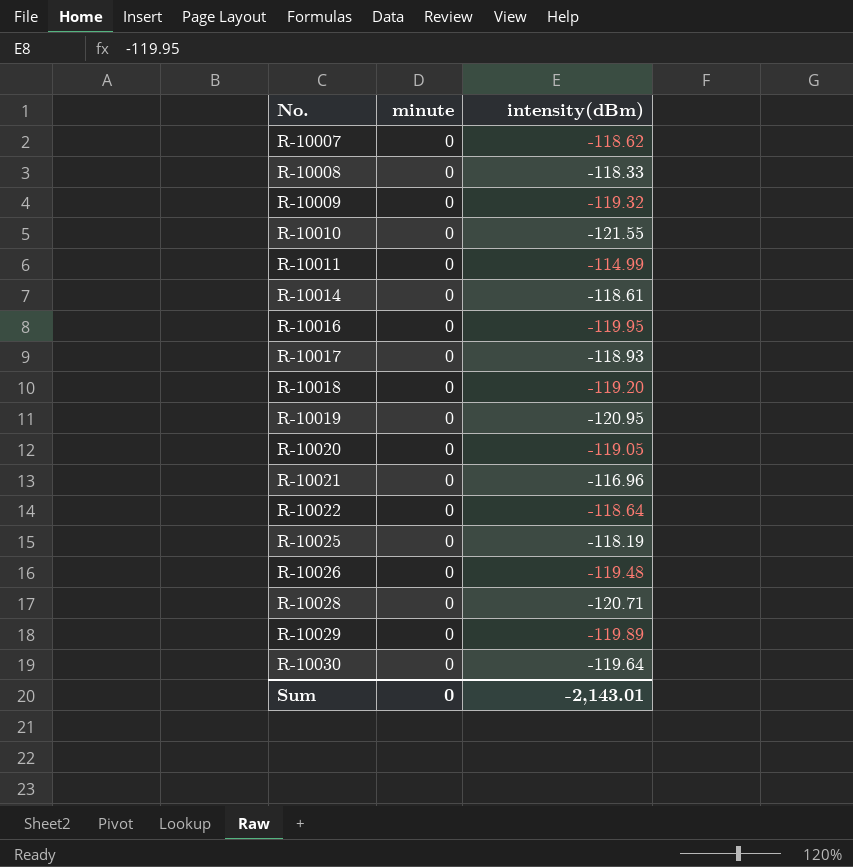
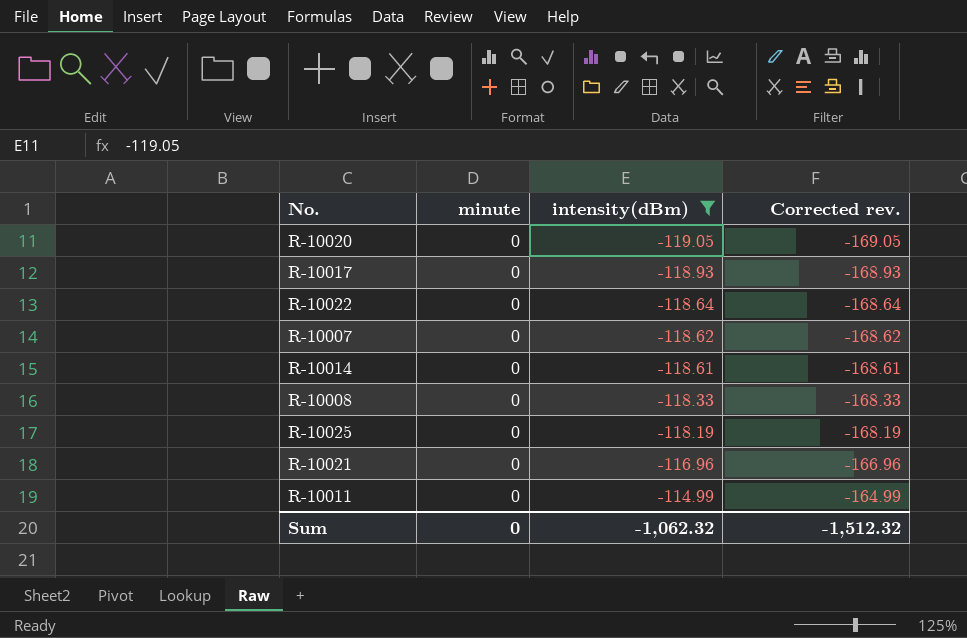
filter: none -> intensity(dBm) >= -119.05
row order: No. ascending -> intensity(dBm) ascending
column Corrected rev. | formula: none -> [intensity(dBm)] - 50
Sum | intensity(dBm): -2,143.01 -> -1,062.32

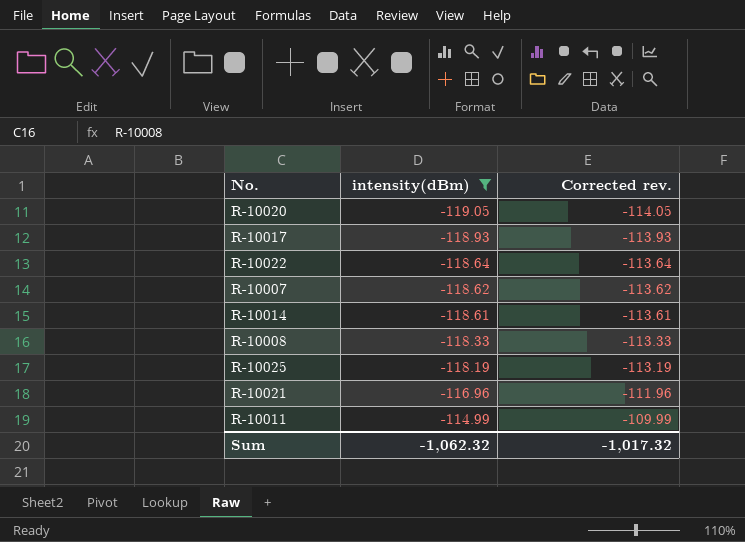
column minute | position: 2 -> none
column Corrected rev. | formula: [intensity(dBm)] - 50 -> [intensity(dBm)] + 5
Sum | Corrected rev.: -1,512.32 -> -1,017.32

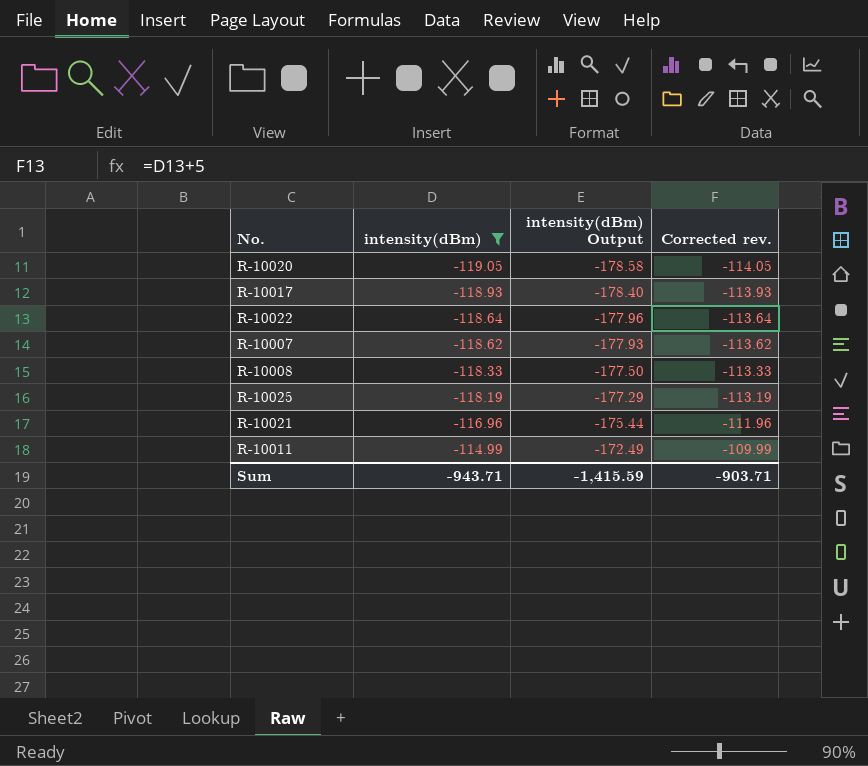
column intensity(dBm) Output | formula: none -> [intensity(dBm)] * 1.5
row R-10014: -118.61 | -113.61 -> none
Sum | intensity(dBm): -1,062.32 -> -943.71
Sum | Corrected rev.: -1,017.32 -> -903.71

